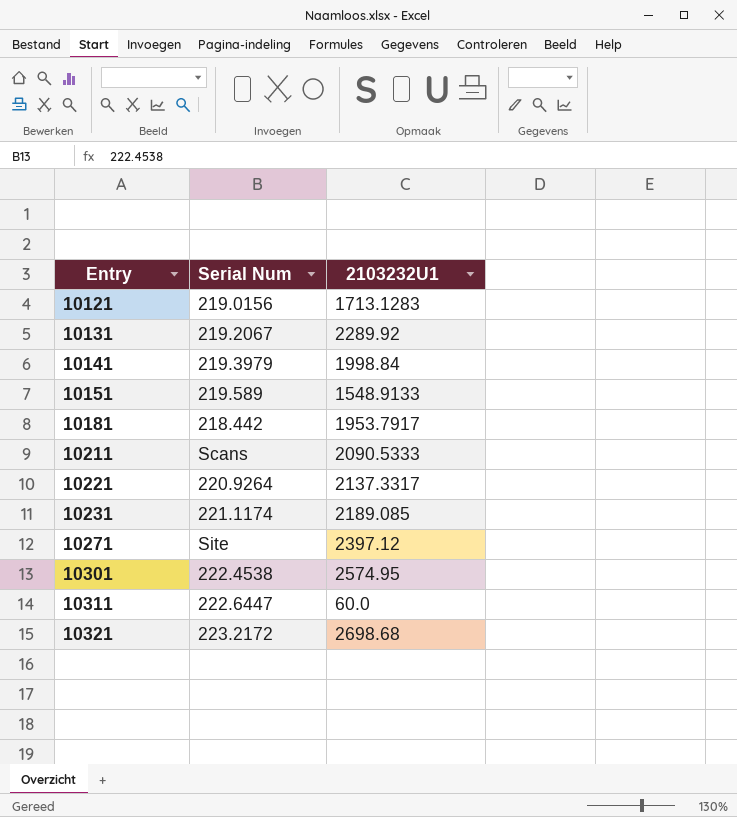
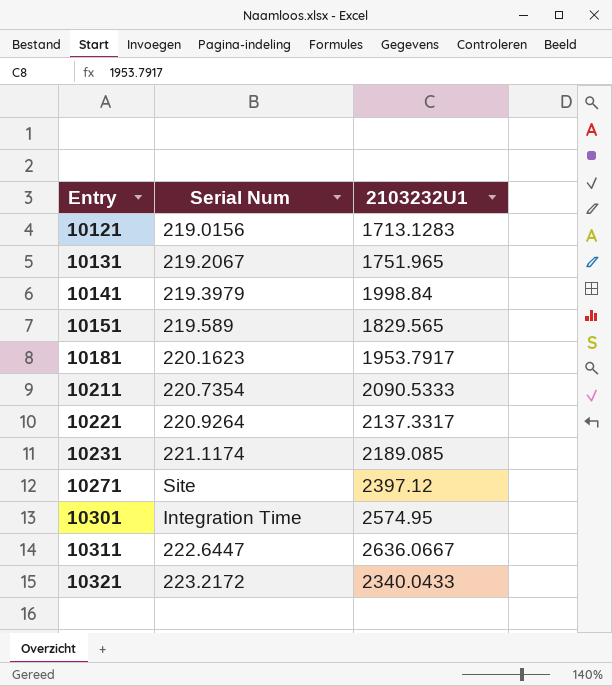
10131 | 2103232U1: 2289.92 -> 1751.965
10151 | 2103232U1: 1548.9133 -> 1829.565
10181 | Serial Num: 218.442 -> 220.1623
10211 | Serial Num: Scans -> 220.7354
10301 | Serial Num: 222.4538 -> Integration Time
10311 | 2103232U1: 60.0 -> 2636.0667
10321 | 2103232U1: 2698.68 -> 2340.0433

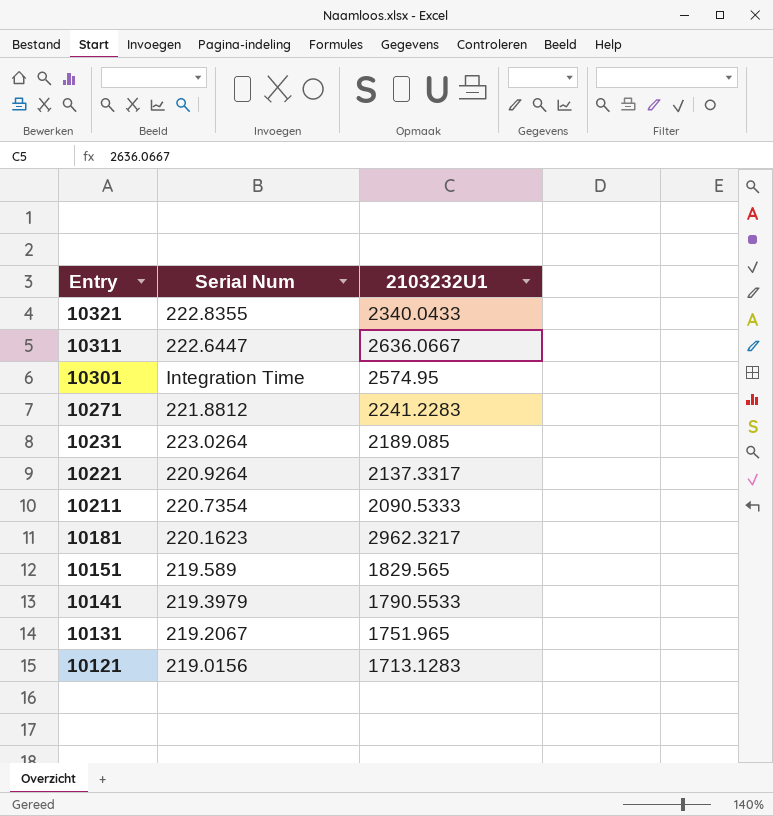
row order: Entry ascending -> Entry descending
10321 | Serial Num: 223.2172 -> 222.8355
10271 | Serial Num: Site -> 221.8812
10271 | 2103232U1: 2397.12 -> 2241.2283
10231 | Serial Num: 221.1174 -> 223.0264
10181 | 2103232U1: 1953.7917 -> 2962.3217
10141 | 2103232U1: 1998.84 -> 1790.5533

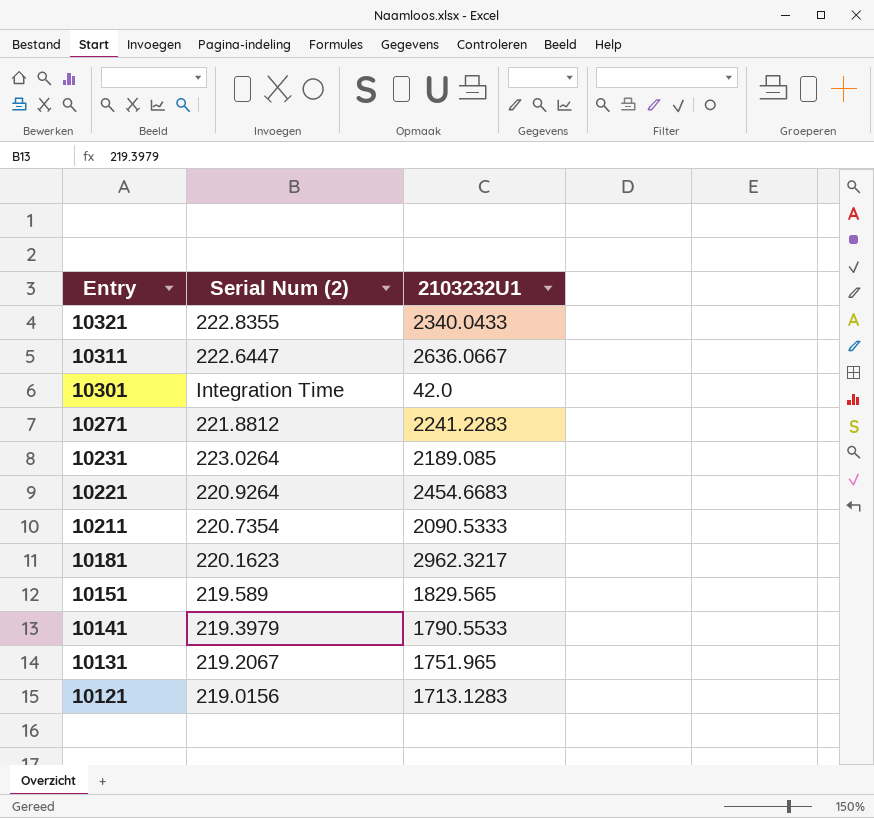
column name: Serial Num -> Serial Num (2)
10301 | 2103232U1: 2574.95 -> 42.0
10221 | 2103232U1: 2137.3317 -> 2454.6683

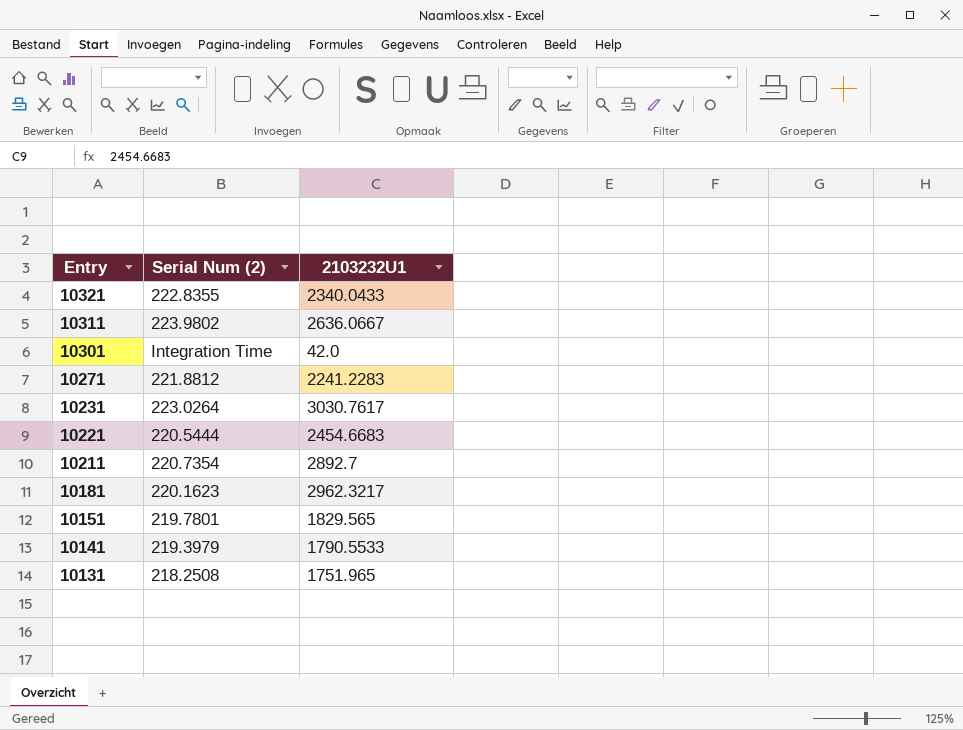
row 10121: 219.0156 | 1713.1283 -> none
10311 | Serial Num (2): 222.6447 -> 223.9802
10231 | 2103232U1: 2189.085 -> 3030.7617
10221 | Serial Num (2): 220.9264 -> 220.5444
10211 | 2103232U1: 2090.5333 -> 2892.7
10151 | Serial Num (2): 219.589 -> 219.7801
10131 | Serial Num (2): 219.2067 -> 218.2508

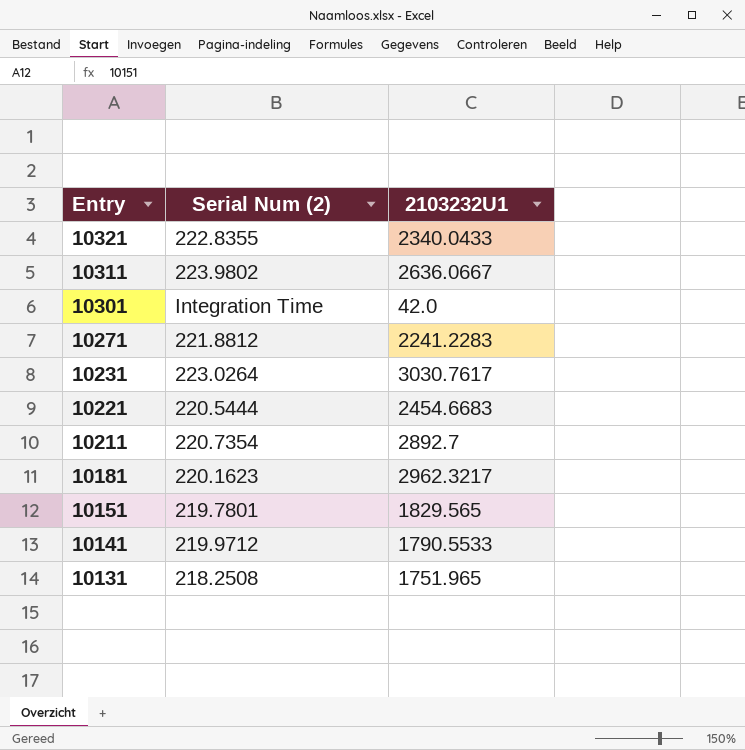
10141 | Serial Num (2): 219.3979 -> 219.9712

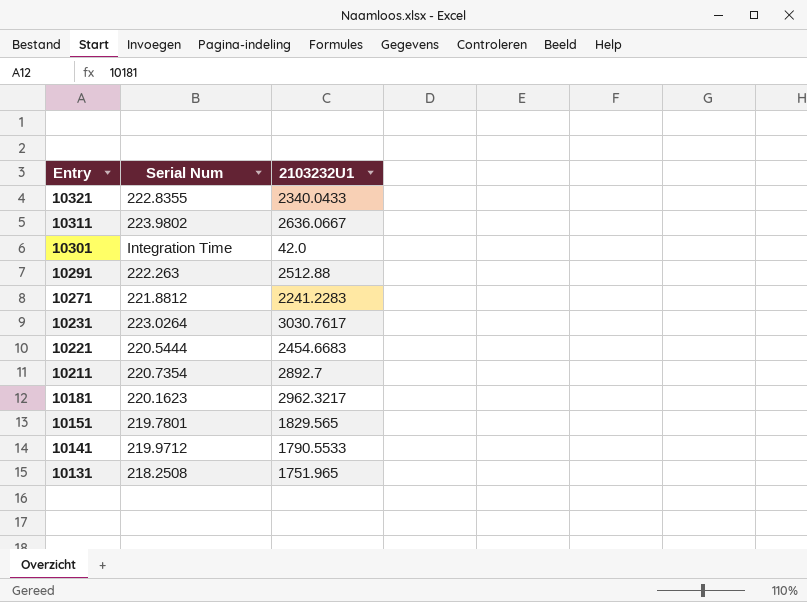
column name: Serial Num (2) -> Serial Num
row 10291: none -> 222.263 | 2512.88

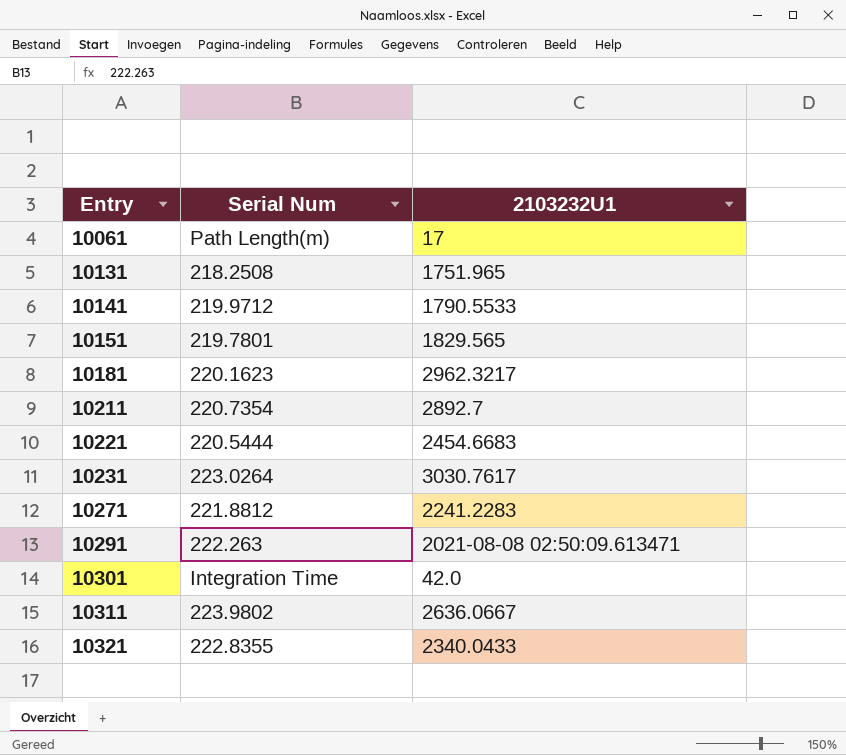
row order: Entry descending -> Entry ascending
row 10061: none -> Path Length(m) | 17
10291 | 2103232U1: 2512.88 -> 2021-08-08 02:50:09.613471

